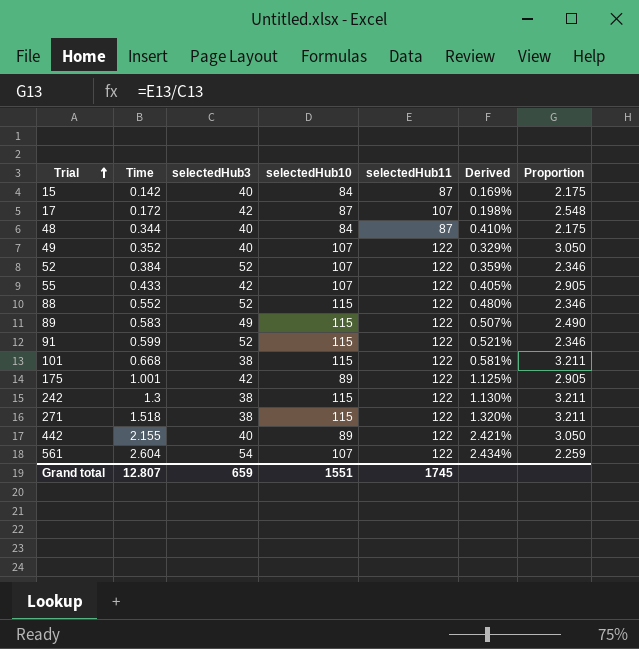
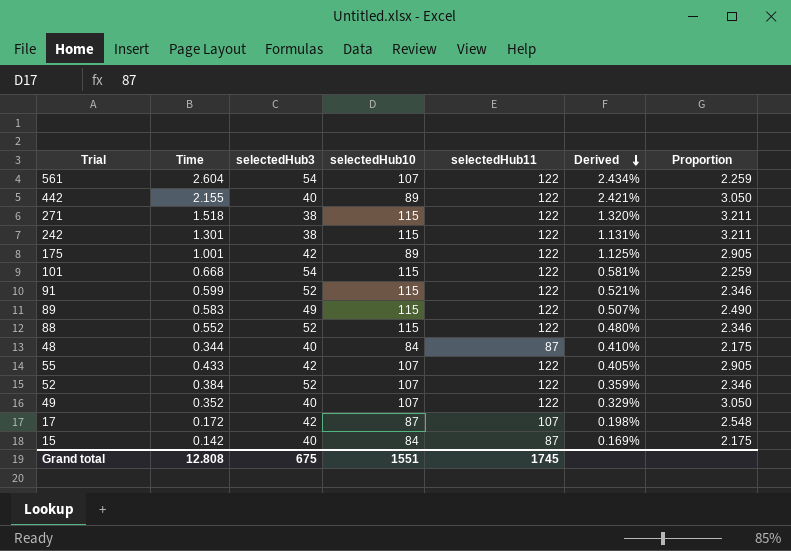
row order: Trial ascending -> Derived descending
242 | Time: 1.3 -> 1.301
242 | Derived: 1.130% -> 1.131%
101 | selectedHub3: 38 -> 54
101 | Proportion: 3.211 -> 2.259
Grand total | Time: 12.807 -> 12.808
Grand total | selectedHub3: 659 -> 675

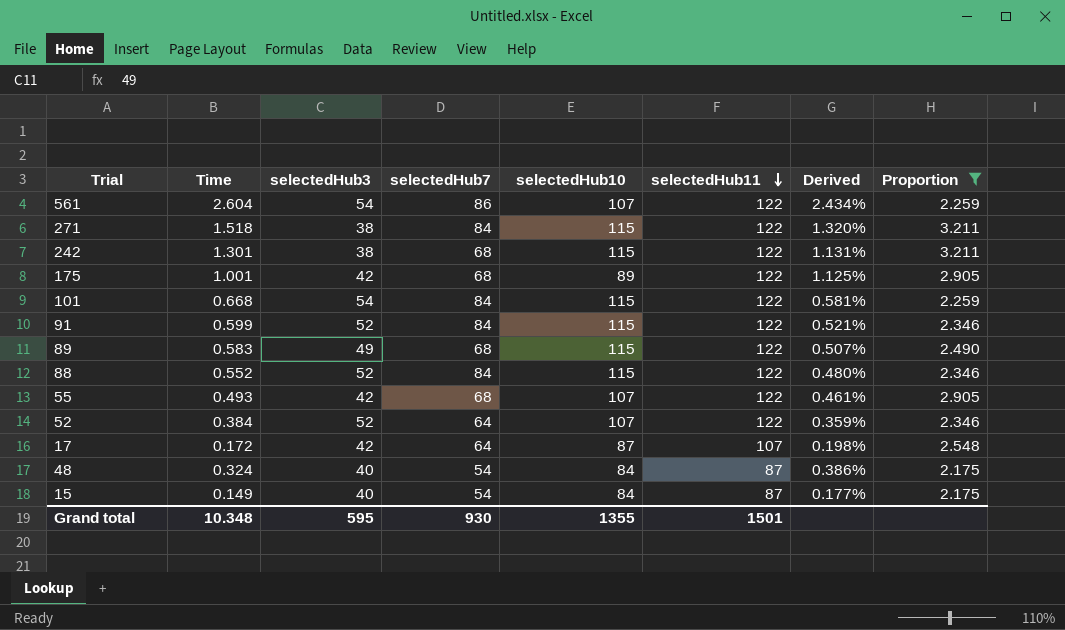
filter: none -> Proportion != 3.050
row order: Derived descending -> selectedHub11 descending
column selectedHub7 | position: none -> 4
55 | Time: 0.433 -> 0.493
55 | Derived: 0.405% -> 0.461%
48 | Time: 0.344 -> 0.324
48 | Derived: 0.410% -> 0.386%
15 | Time: 0.142 -> 0.149
15 | Derived: 0.169% -> 0.177%
Grand total | Time: 12.808 -> 10.348
Grand total | selectedHub3: 675 -> 595
Grand total | selectedHub10: 1551 -> 1355
Grand total | selectedHub11: 1745 -> 1501

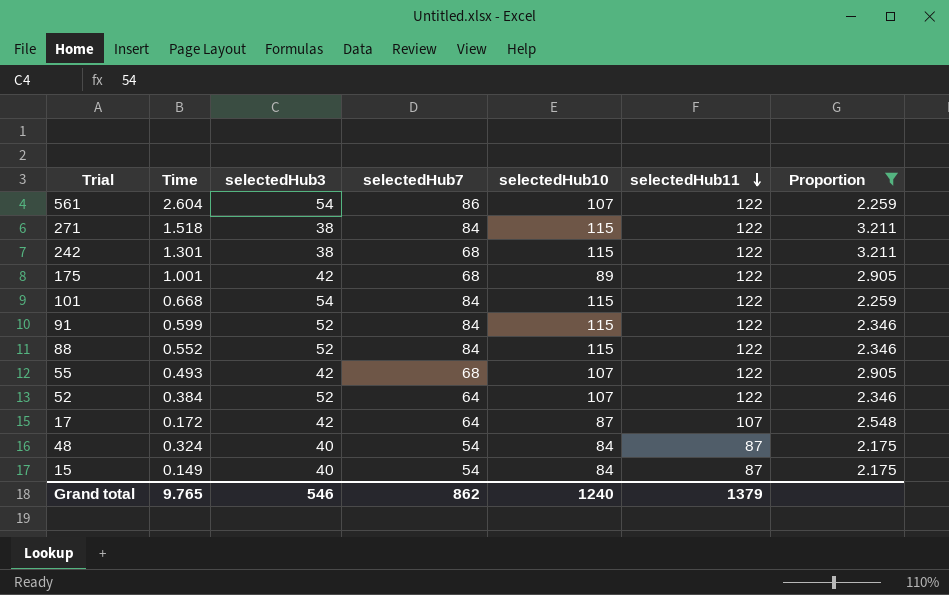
column Derived | formula: [Time] / [selectedHub10] -> none
row 89: 0.583 | 49 | 68 | 115 | 122 | 0.507% | 2.490 -> none
Grand total | Time: 10.348 -> 9.765
Grand total | selectedHub3: 595 -> 546
Grand total | selectedHub7: 930 -> 862
Grand total | selectedHub10: 1355 -> 1240
Grand total | selectedHub11: 1501 -> 1379

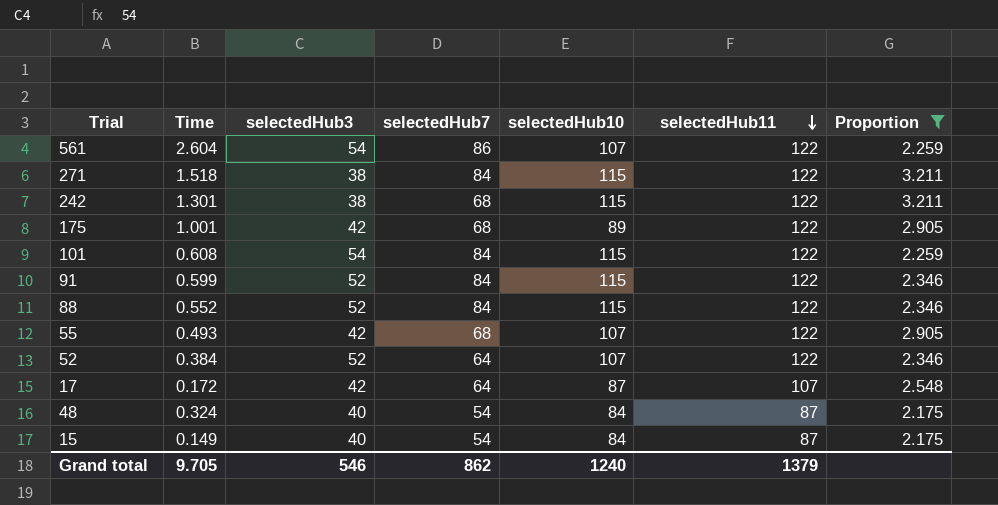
101 | Time: 0.668 -> 0.608
Grand total | Time: 9.765 -> 9.705

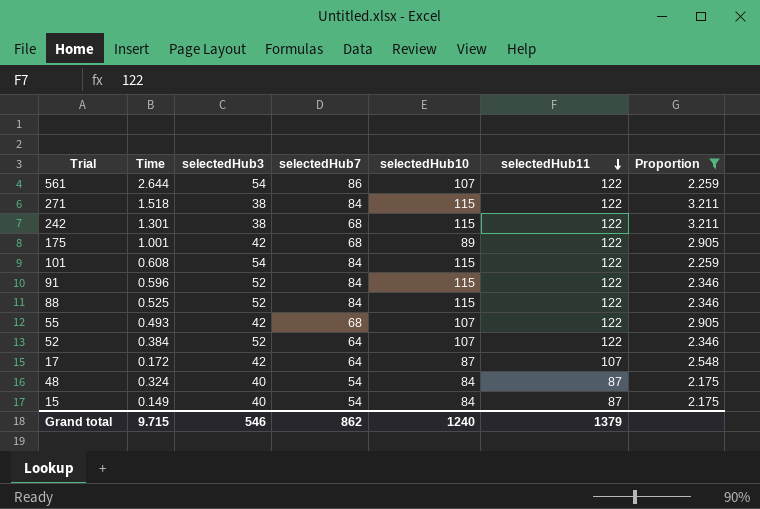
561 | Time: 2.604 -> 2.644
91 | Time: 0.599 -> 0.596
88 | Time: 0.552 -> 0.525
Grand total | Time: 9.705 -> 9.715

